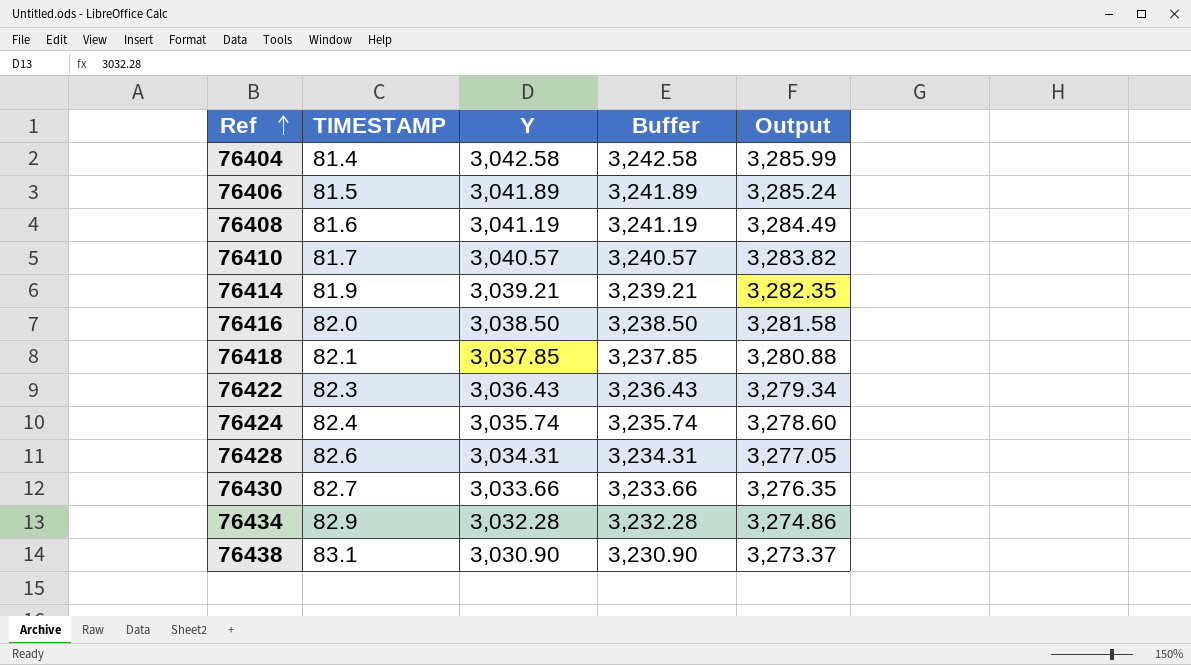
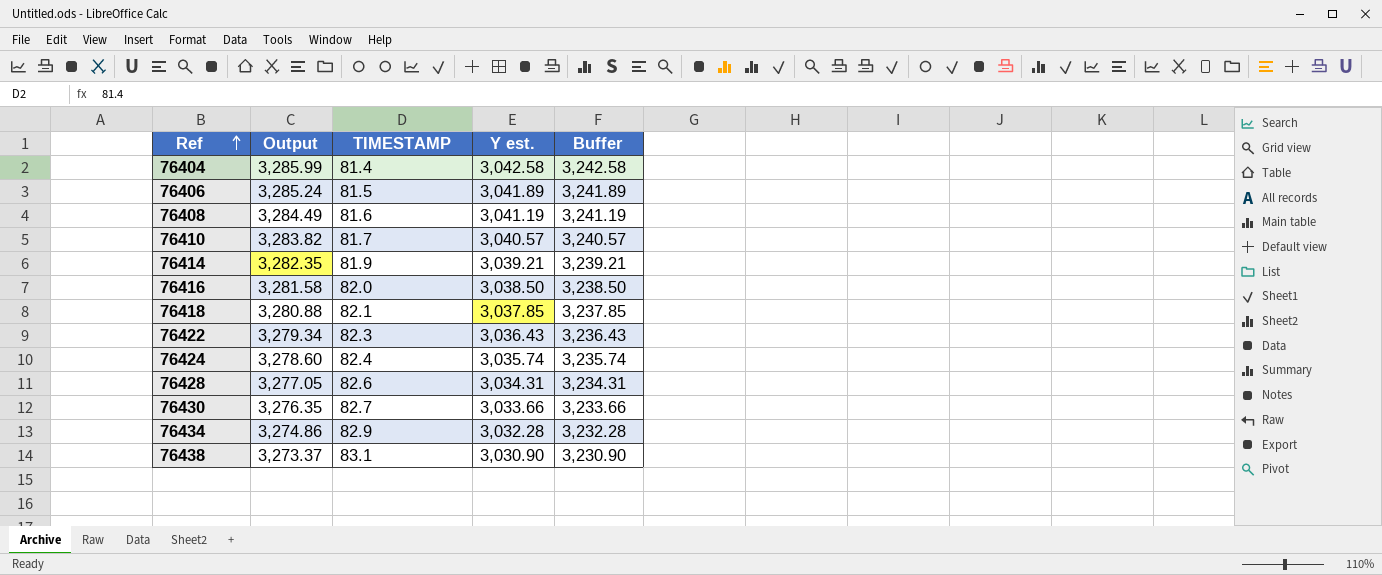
column Output | position: 5 -> 2
column name: Y -> Y est.

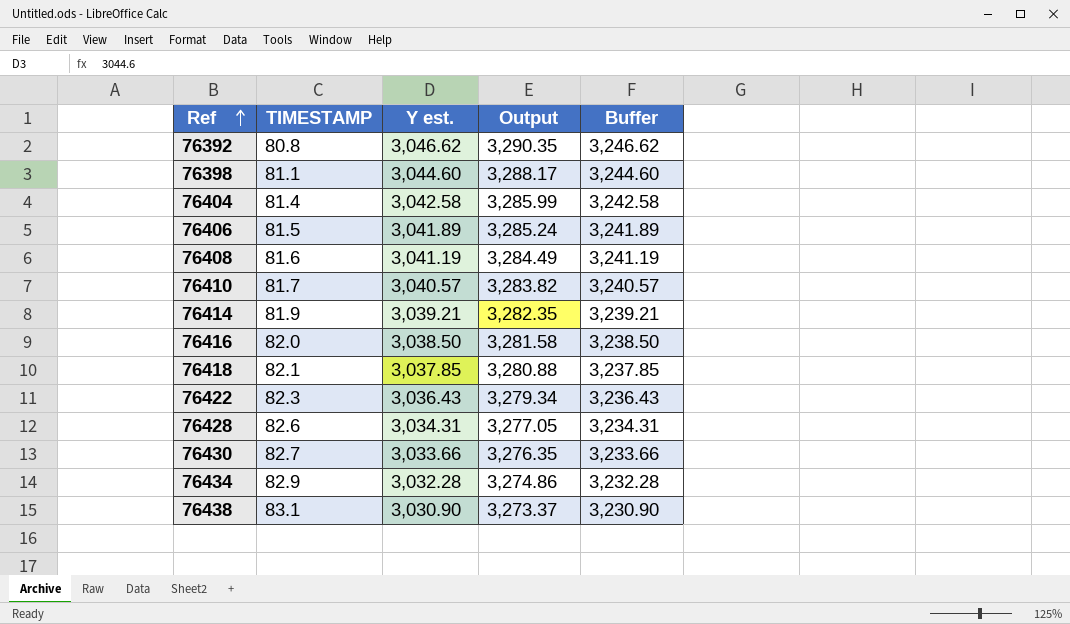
column Output | position: 2 -> 4
row 76424: 3,278.60 | 82.4 | 3,035.74 | 3,235.74 -> none
row 76392: none -> 80.8 | 3,046.62 | 3,290.35 | 3,246.62
row 76398: none -> 81.1 | 3,044.60 | 3,288.17 | 3,244.60

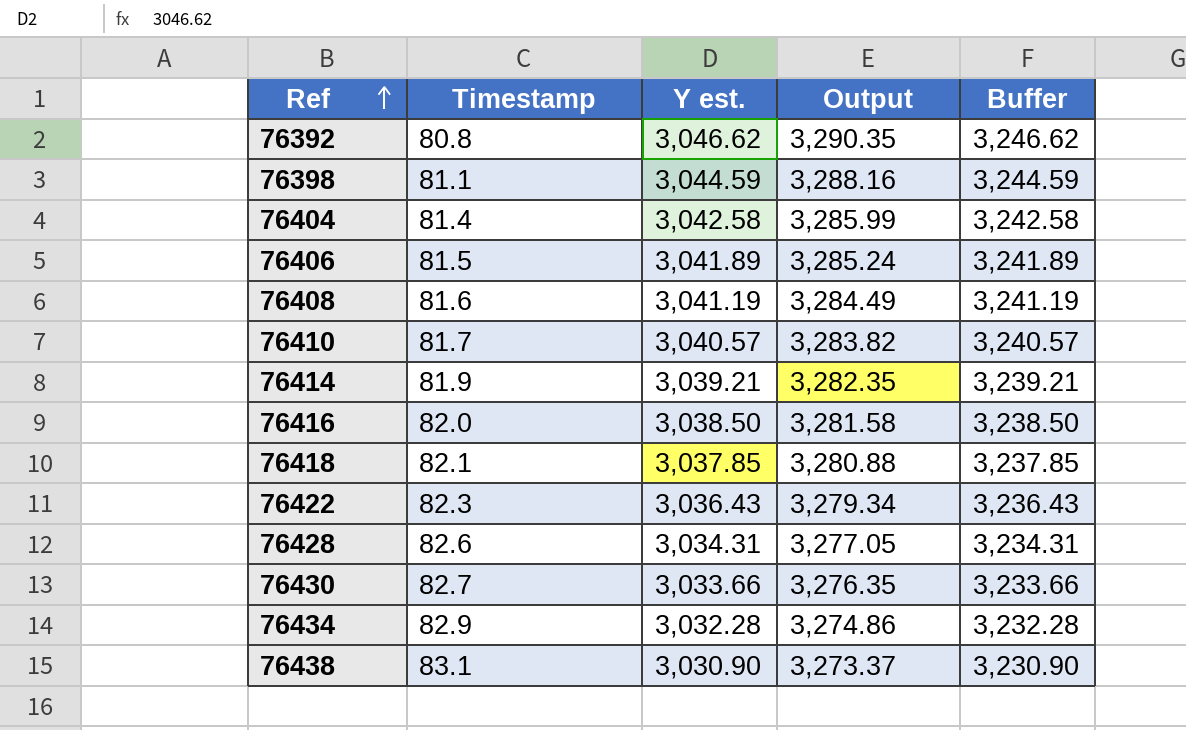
column name: TIMESTAMP -> Timestamp
76398 | Y est.: 3,044.60 -> 3,044.59
76398 | Output: 3,288.17 -> 3,288.16
76398 | Buffer: 3,244.60 -> 3,244.59

